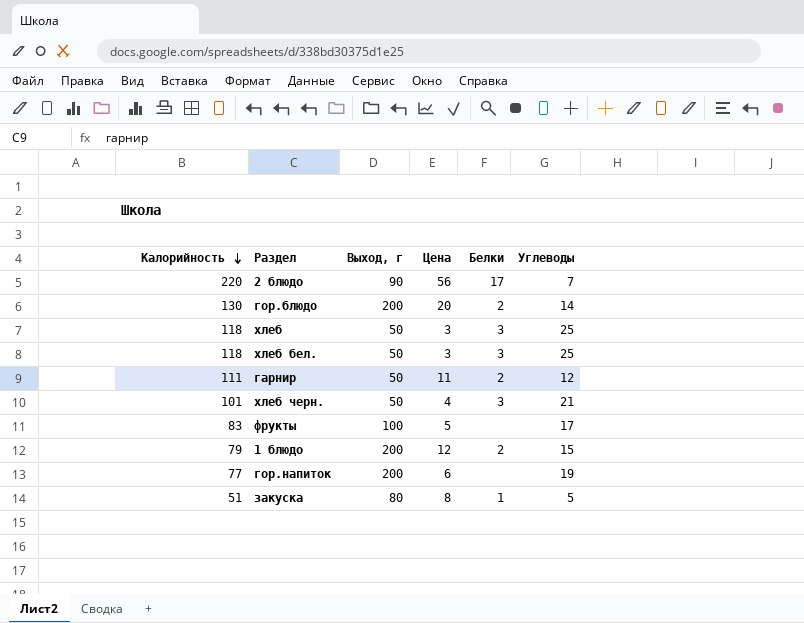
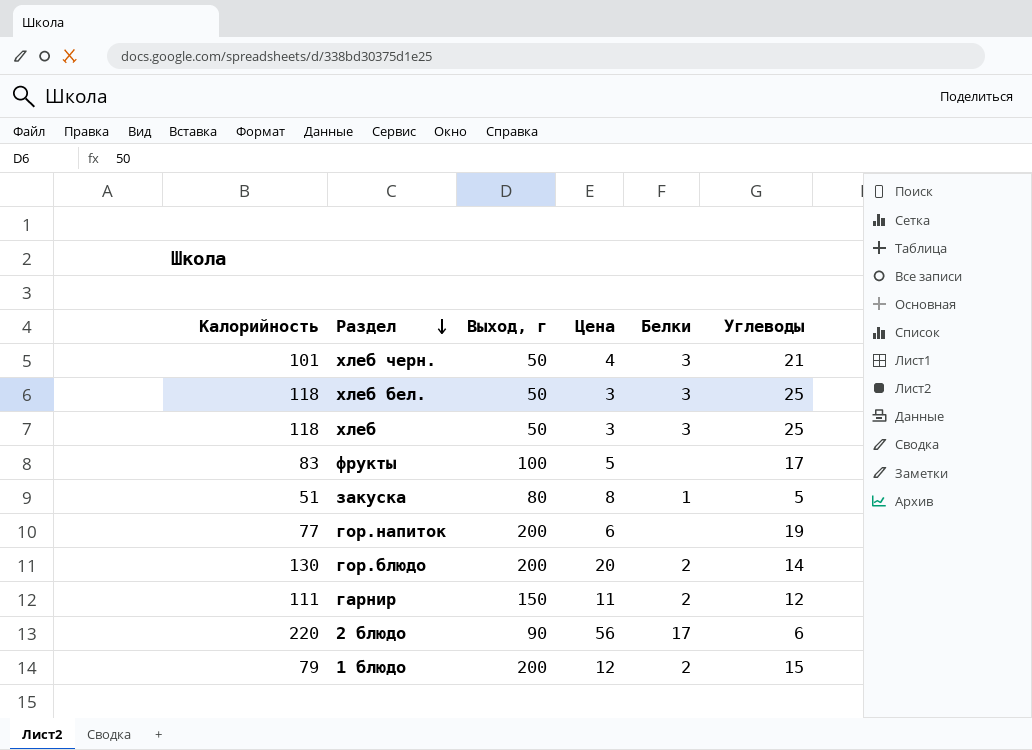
row order: Калорийность descending -> Раздел descending
гарнир | Выход, г: 50 -> 150
2 блюдо | Углеводы: 7 -> 6

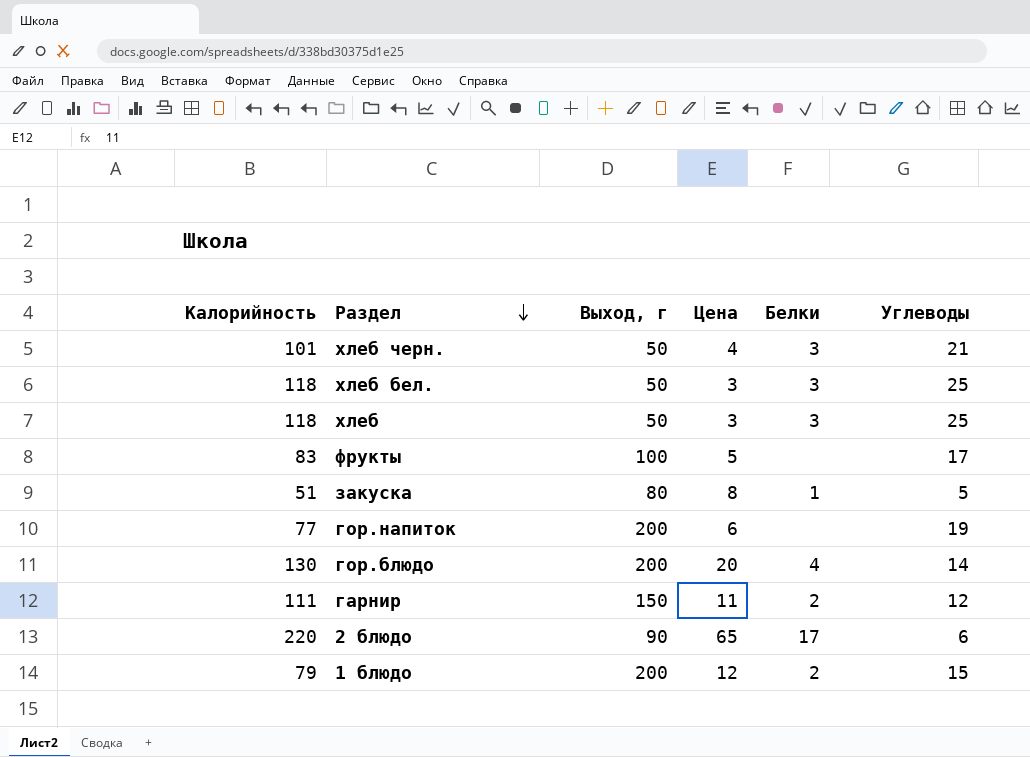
гор.блюдо | Белки: 2 -> 4
2 блюдо | Цена: 56 -> 65

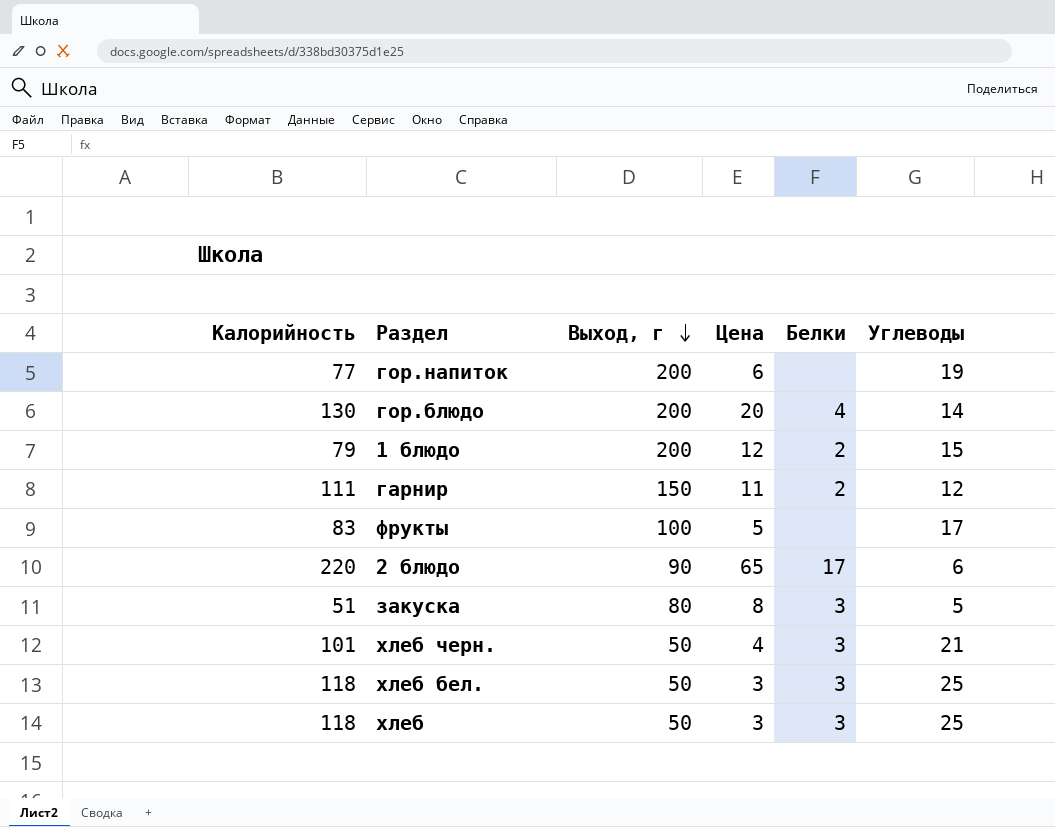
row order: Раздел descending -> Выход, г descending
закуска | Белки: 1 -> 3

